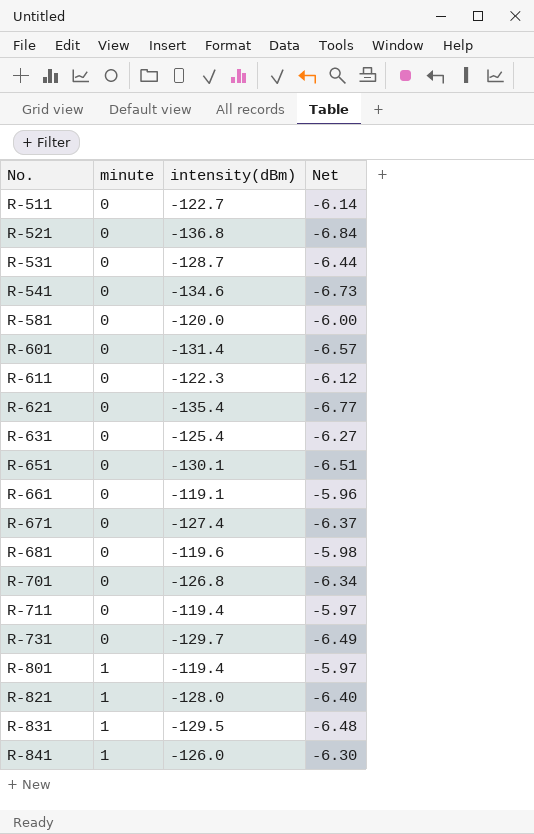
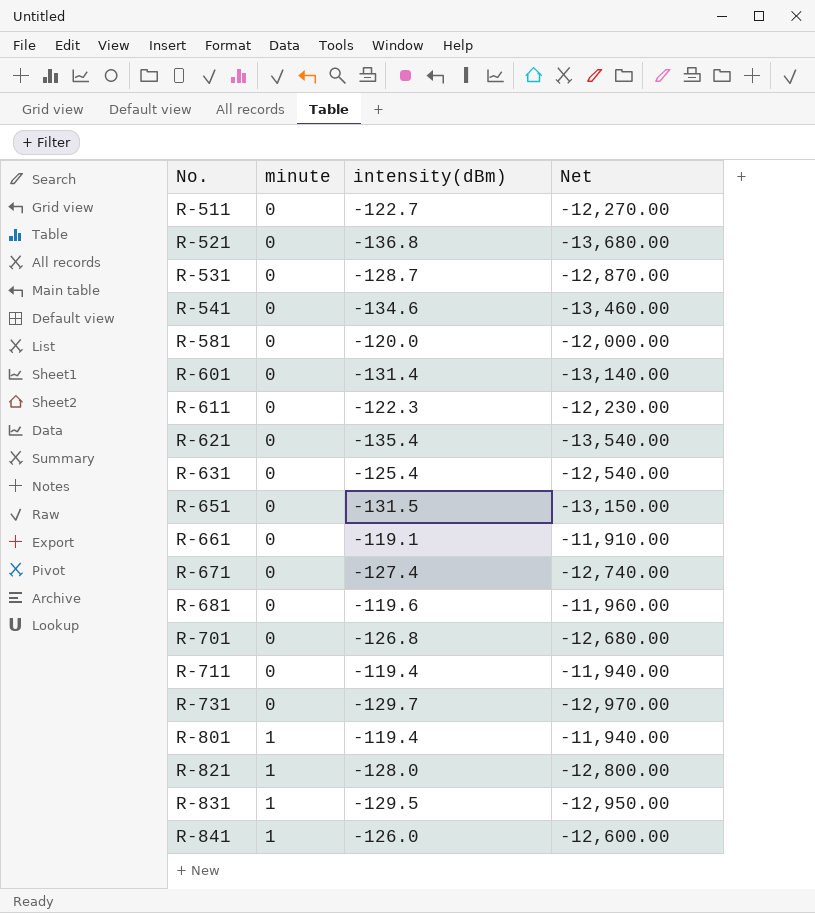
column Net | formula: [intensity(dBm)] * 0.05 -> [intensity(dBm)] * 100
R-651 | intensity(dBm): -130.1 -> -131.5

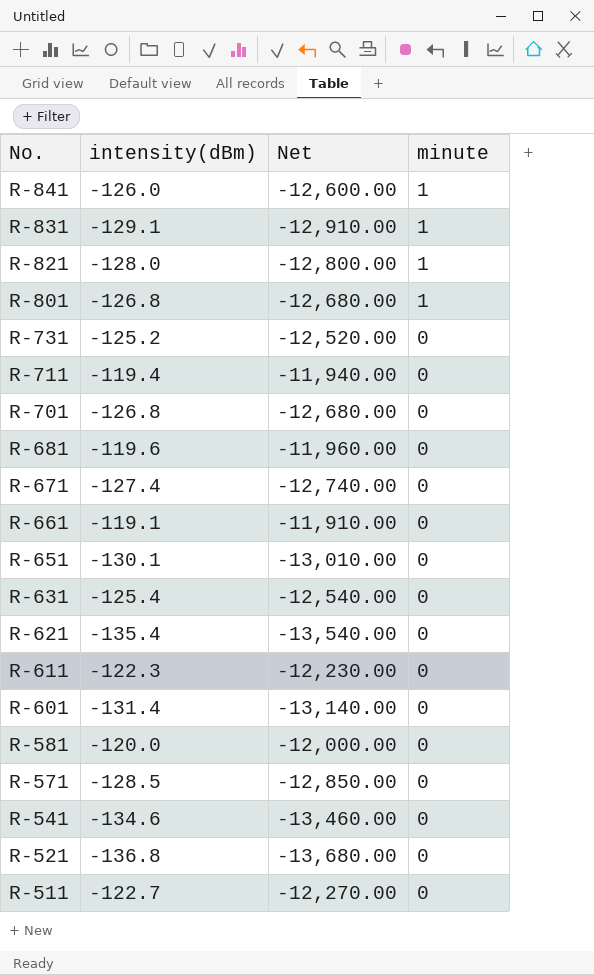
row order: No. ascending -> No. descending
column minute | position: 2 -> 4
row R-531: 0 | -128.7 | -12,870.00 -> none
R-831 | intensity(dBm): -129.5 -> -129.1
R-831 | Net: -12,950.00 -> -12,910.00
R-801 | intensity(dBm): -119.4 -> -126.8
R-801 | Net: -11,940.00 -> -12,680.00
R-731 | intensity(dBm): -129.7 -> -125.2
R-731 | Net: -12,970.00 -> -12,520.00
R-651 | intensity(dBm): -131.5 -> -130.1
R-651 | Net: -13,150.00 -> -13,010.00
row R-571: none -> -128.5 | -12,850.00 | 0

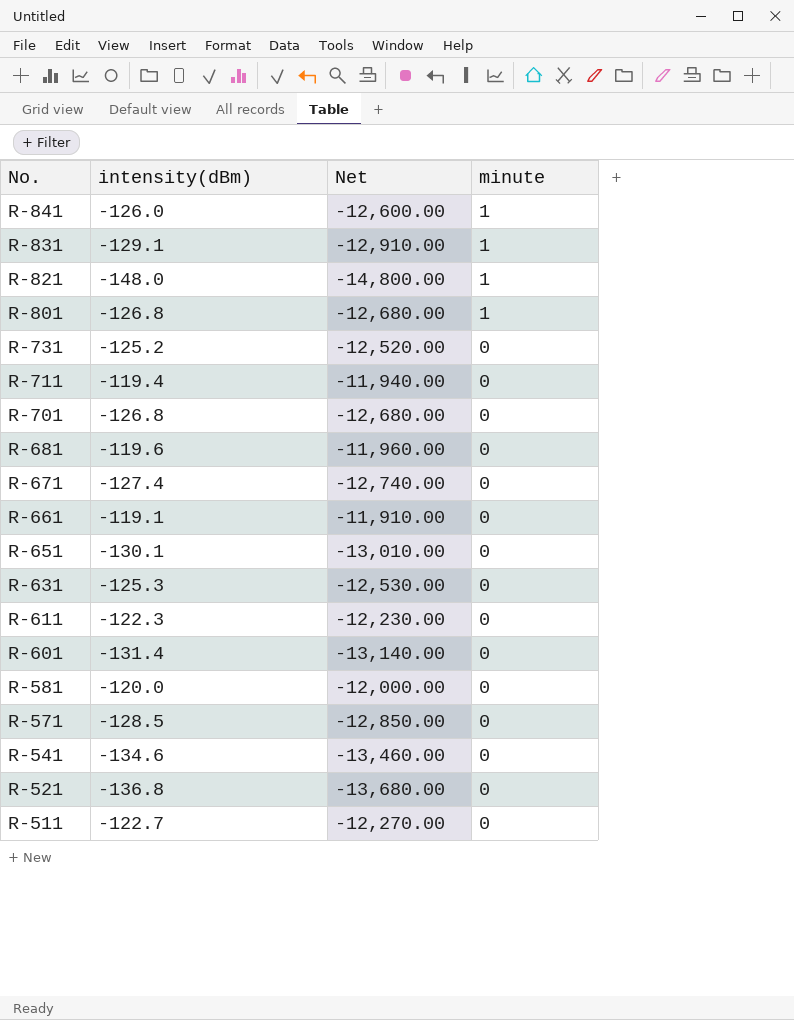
row R-621: -135.4 | -13,540.00 | 0 -> none
R-821 | intensity(dBm): -128.0 -> -148.0
R-821 | Net: -12,800.00 -> -14,800.00
R-631 | intensity(dBm): -125.4 -> -125.3
R-631 | Net: -12,540.00 -> -12,530.00

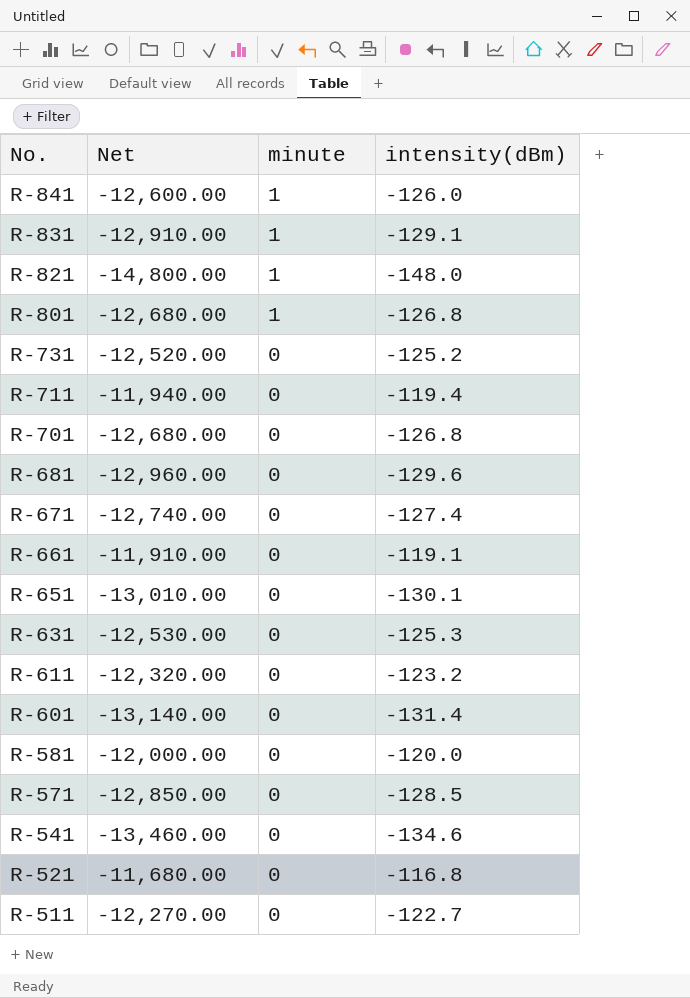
column intensity(dBm) | position: 2 -> 4
R-681 | Net: -11,960.00 -> -12,960.00
R-681 | intensity(dBm): -119.6 -> -129.6
R-611 | Net: -12,230.00 -> -12,320.00
R-611 | intensity(dBm): -122.3 -> -123.2
R-521 | Net: -13,680.00 -> -11,680.00
R-521 | intensity(dBm): -136.8 -> -116.8

